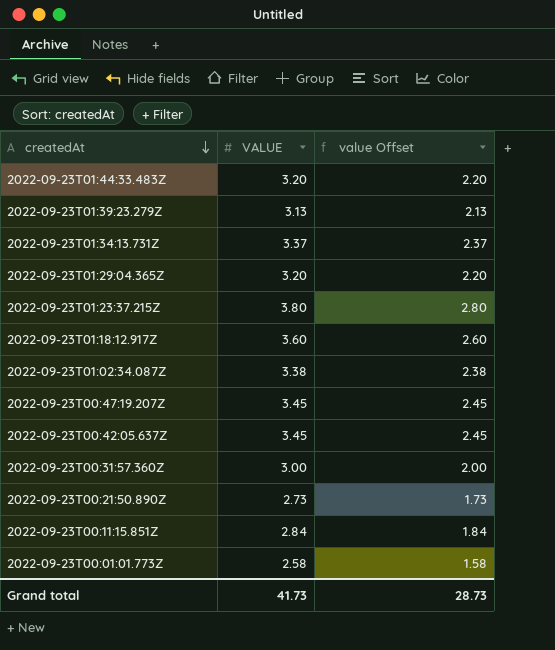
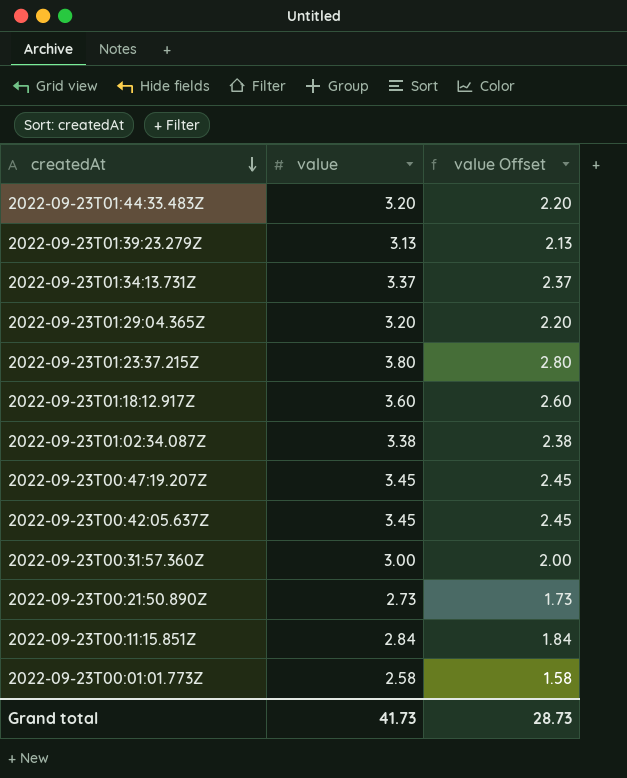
column name: VALUE -> value

